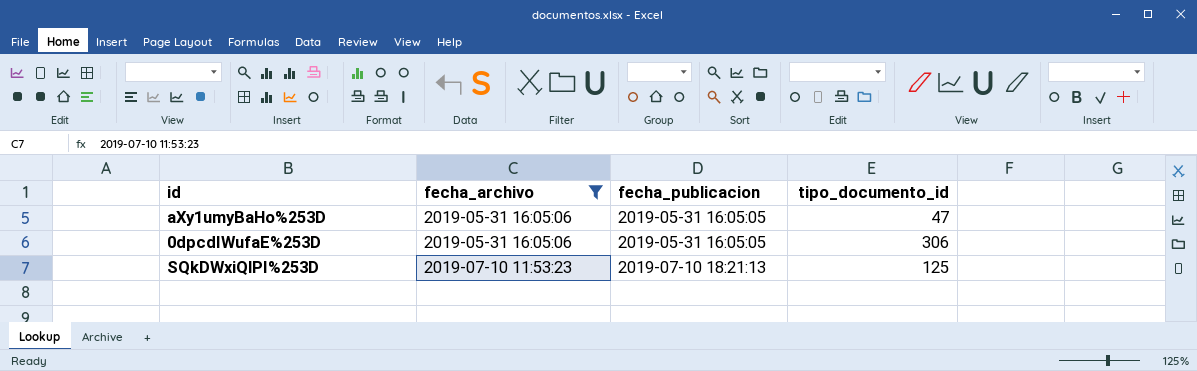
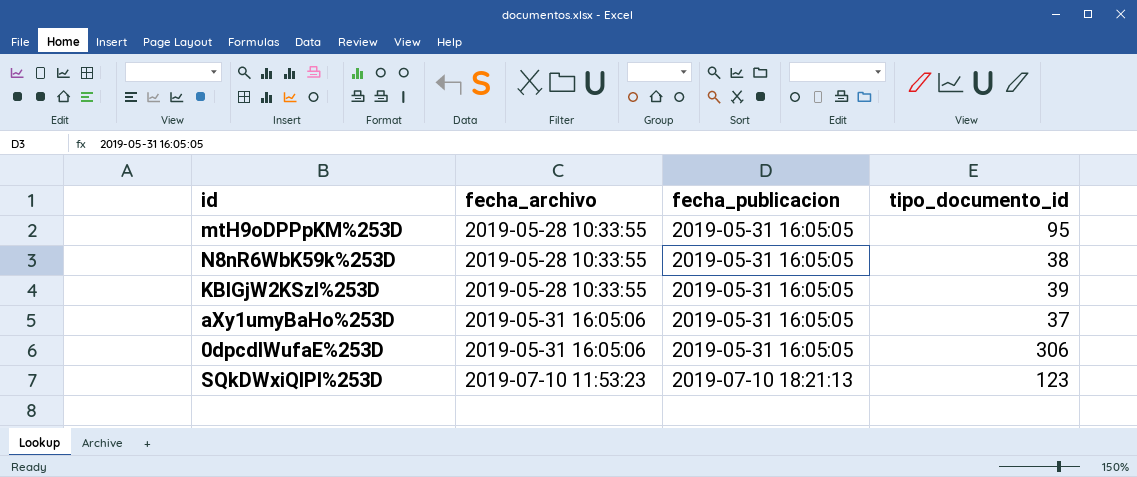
filter: fecha_archivo != 2019-05-28 10:33:55 -> none
aXy1umyBaHo%253D | tipo_documento_id: 47 -> 37
SQkDWxiQlPI%253D | tipo_documento_id: 125 -> 123

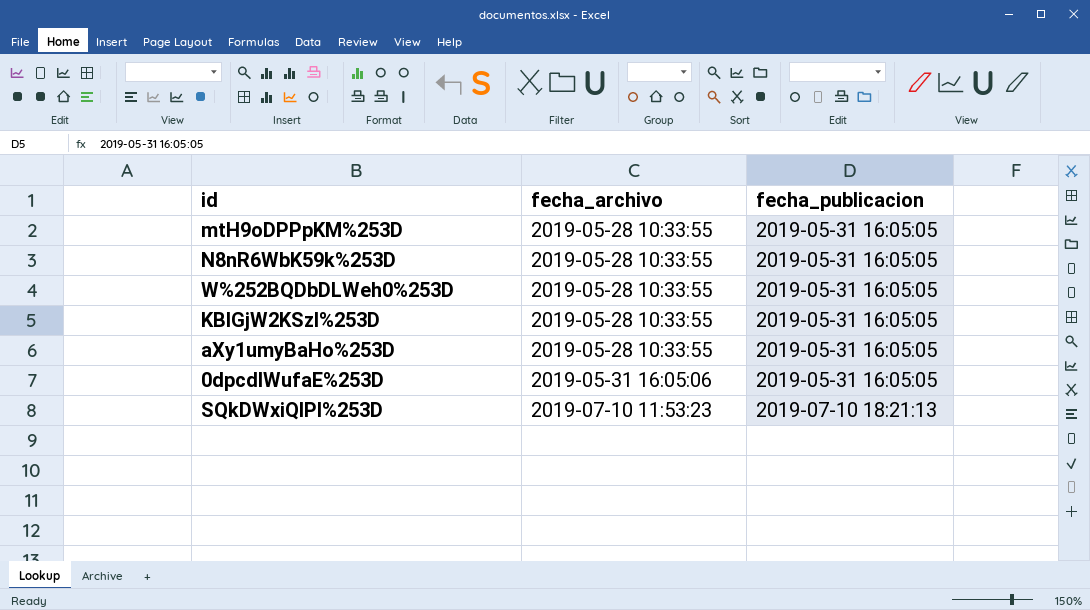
column tipo_documento_id | position: 4 -> none
row W%252BQDbDLWeh0%253D: none -> 2019-05-28 10:33:55 | 2019-05-31 16:05:05
aXy1umyBaHo%253D | fecha_archivo: 2019-05-31 16:05:06 -> 2019-05-28 10:33:55

